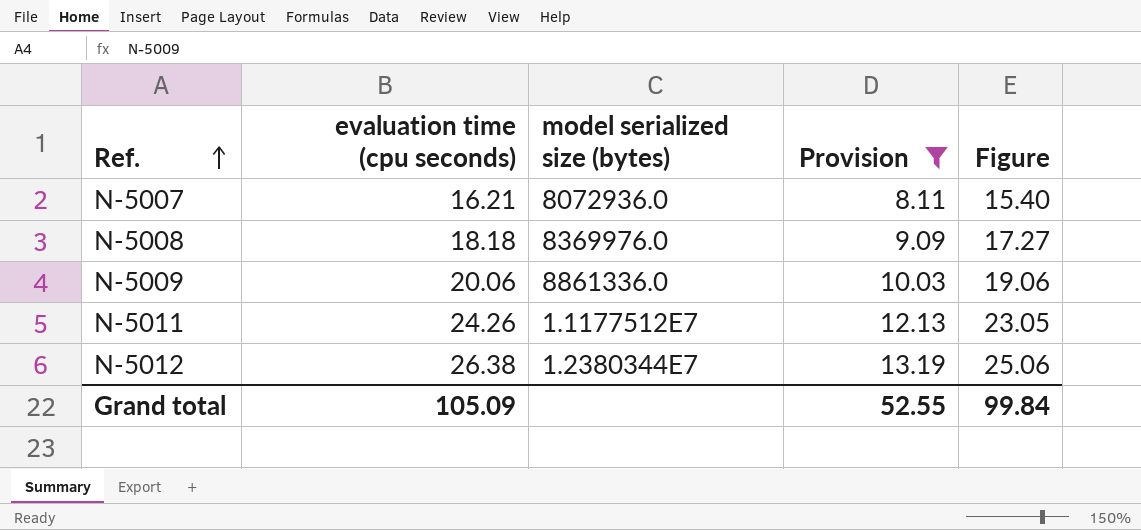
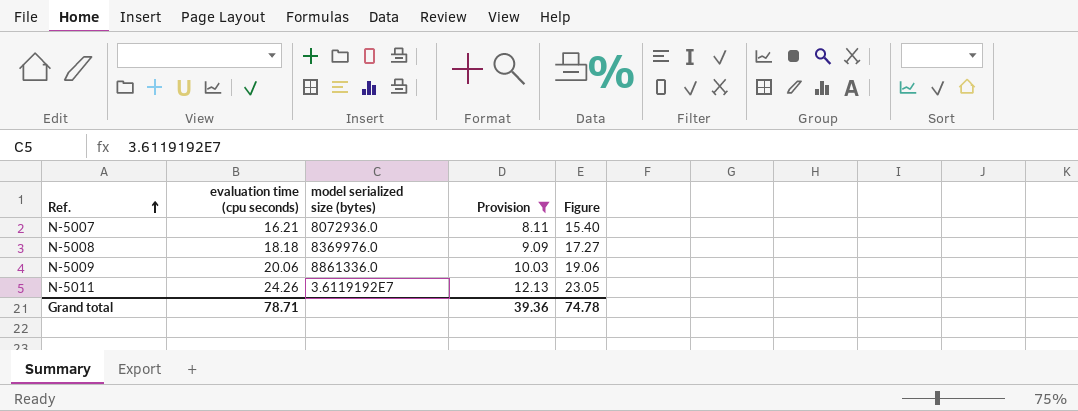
row N-5012: 26.38 | 1.2380344E7 | 13.19 | 25.06 -> none
N-5011 | model serialized size (bytes): 1.1177512E7 -> 3.6119192E7
Grand total | evaluation time (cpu seconds): 105.09 -> 78.71
Grand total | Provision: 52.55 -> 39.36
Grand total | Figure: 99.84 -> 74.78

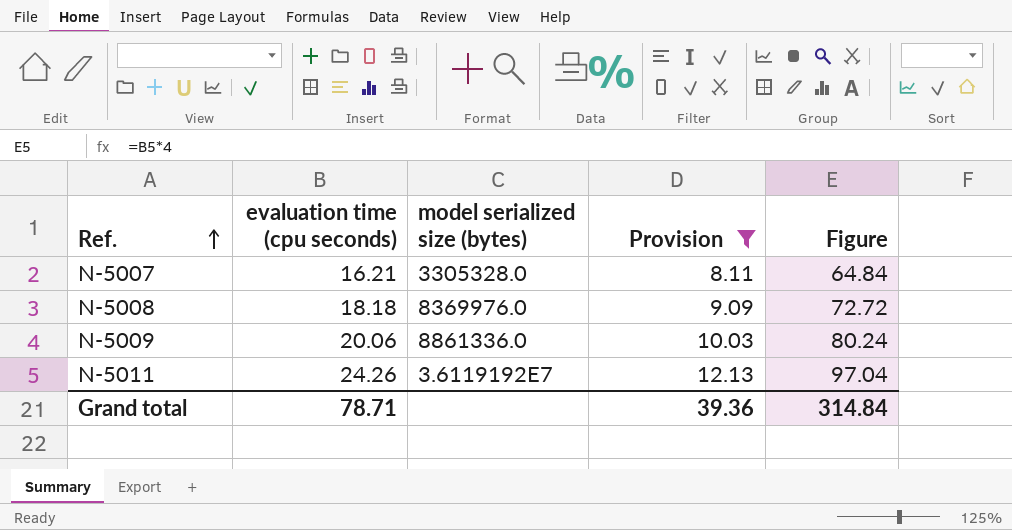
column Figure | formula: [evaluation time (cpu seconds)] * 0.95 -> [evaluation time (cpu seconds)] * 4
N-5007 | model serialized size (bytes): 8072936.0 -> 3305328.0
Grand total | Figure: 74.78 -> 314.84

